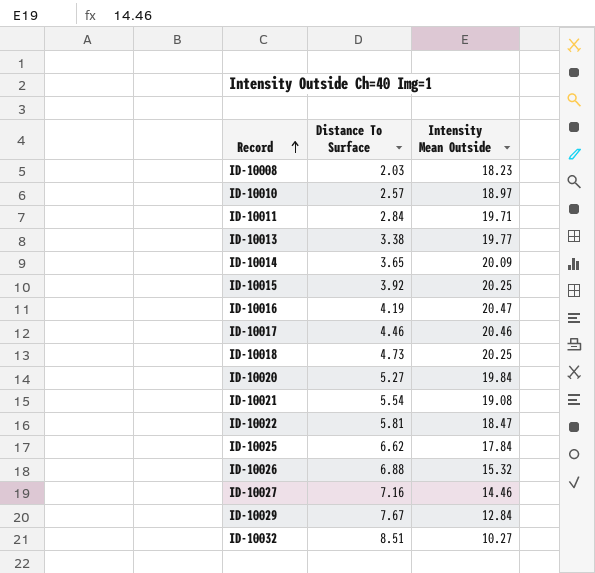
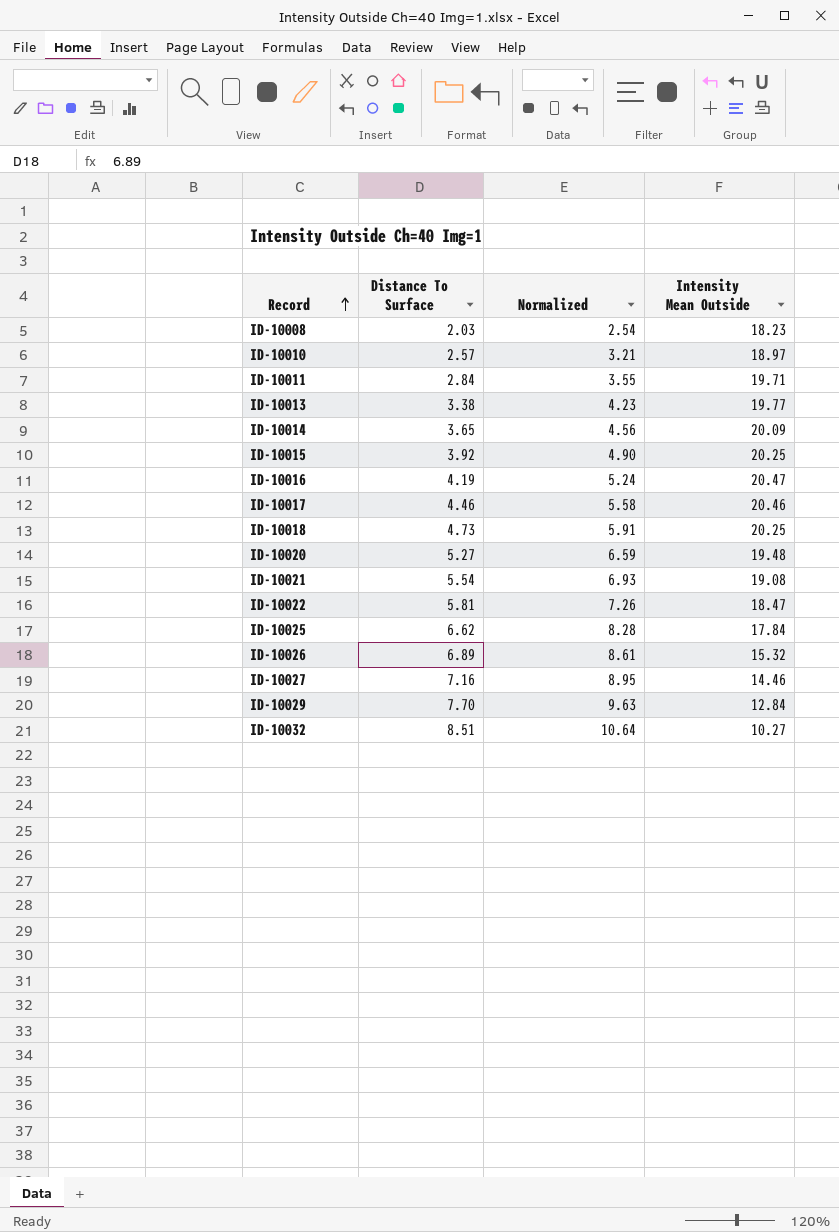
column Normalized | formula: none -> [Distance To Surface] * 1.25
ID-10020 | Intensity Mean Outside: 19.84 -> 19.48
ID-10026 | Distance To Surface: 6.88 -> 6.89
ID-10029 | Distance To Surface: 7.67 -> 7.70

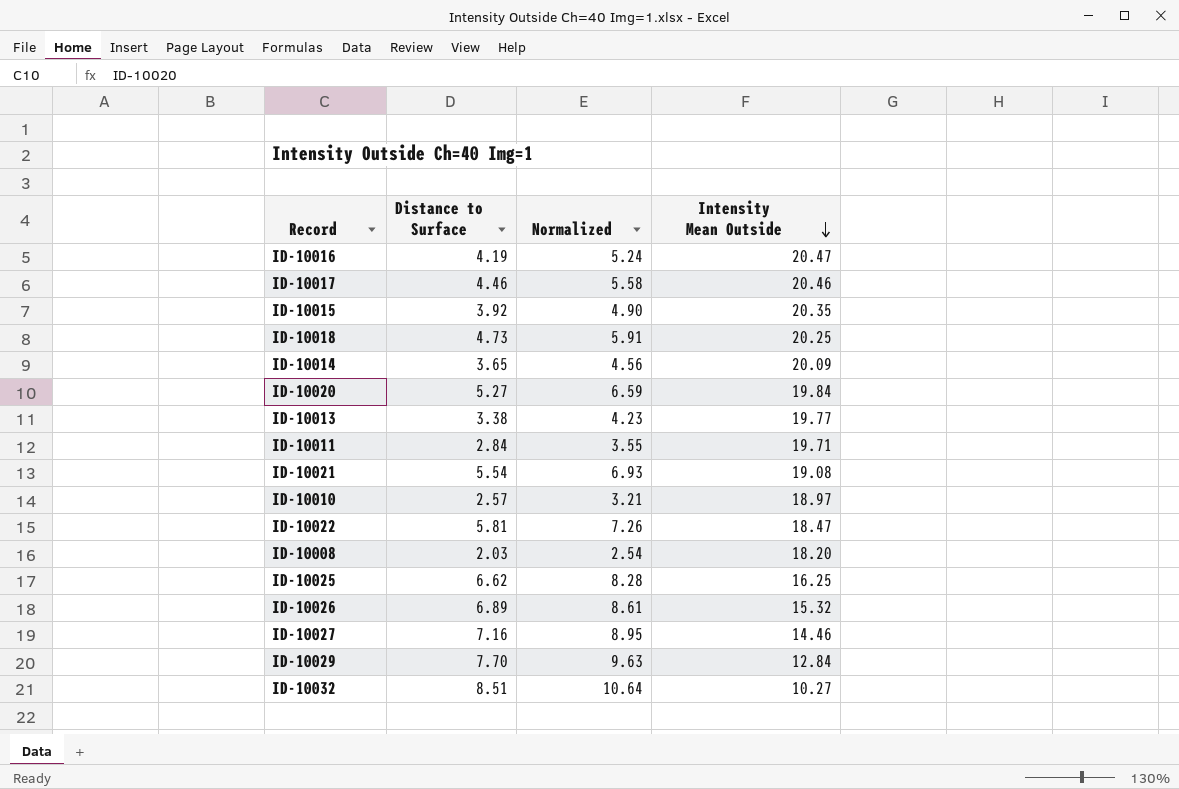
row order: Record ascending -> Intensity Mean Outside descending
column name: Distance To Surface -> Distance to Surface
ID-10015 | Intensity Mean Outside: 20.25 -> 20.35
ID-10020 | Intensity Mean Outside: 19.48 -> 19.84
ID-10008 | Intensity Mean Outside: 18.23 -> 18.20
ID-10025 | Intensity Mean Outside: 17.84 -> 16.25

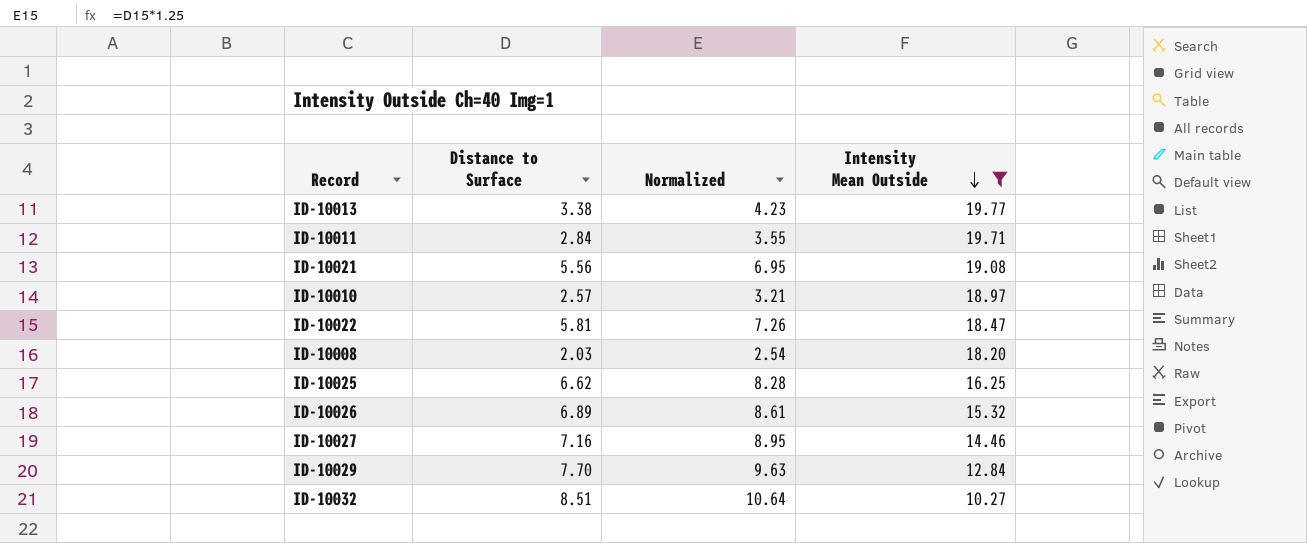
filter: none -> Intensity Mean Outside <= 19.77
ID-10021 | Distance to Surface: 5.54 -> 5.56
ID-10021 | Normalized: 6.93 -> 6.95

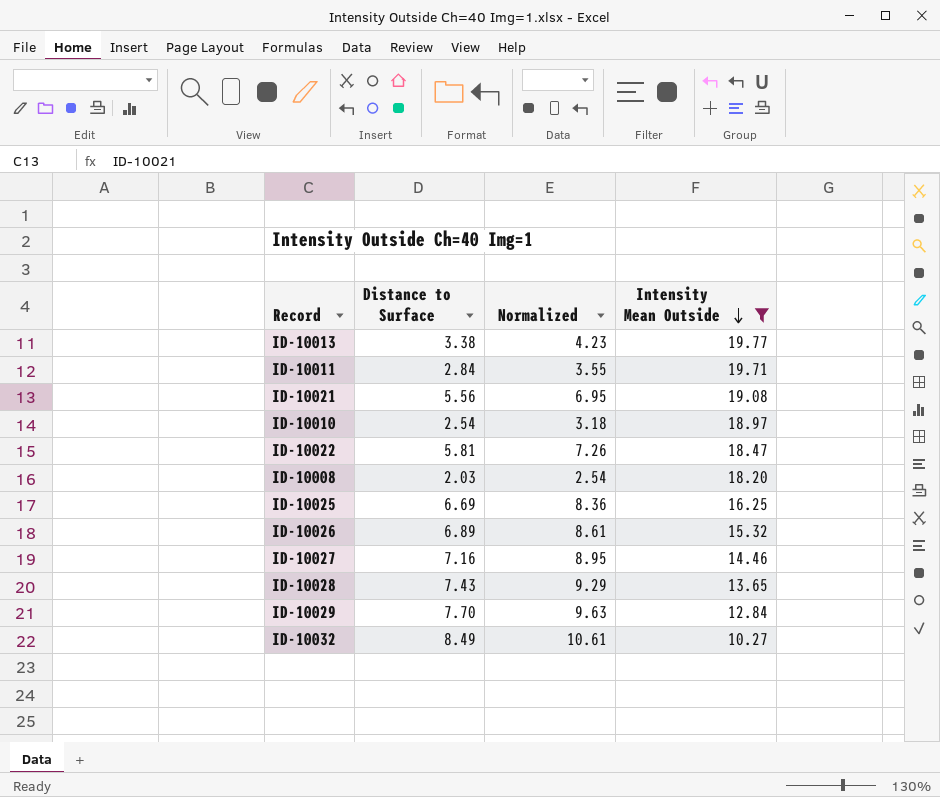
ID-10010 | Distance to Surface: 2.57 -> 2.54
ID-10010 | Normalized: 3.21 -> 3.18
ID-10025 | Distance to Surface: 6.62 -> 6.69
ID-10025 | Normalized: 8.28 -> 8.36
row ID-10028: none -> 7.43 | 9.29 | 13.65
ID-10032 | Distance to Surface: 8.51 -> 8.49
ID-10032 | Normalized: 10.64 -> 10.61

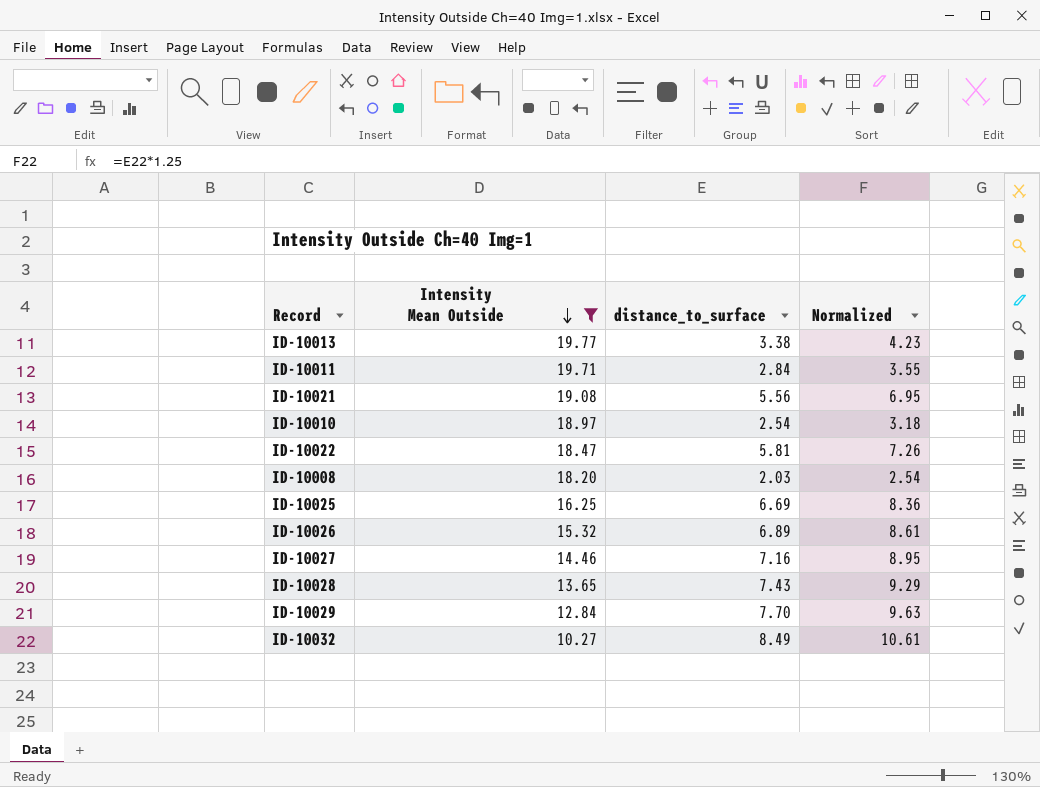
column Intensity Mean Outside | position: 4 -> 2
column name: Distance to Surface -> distance_to_surface

